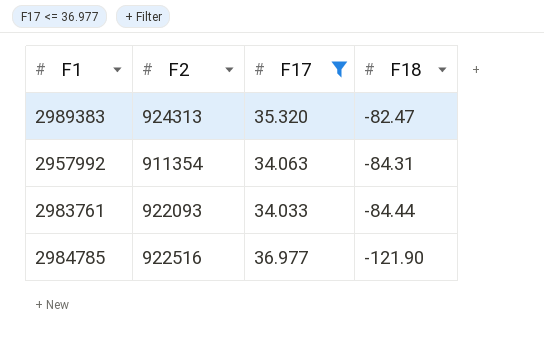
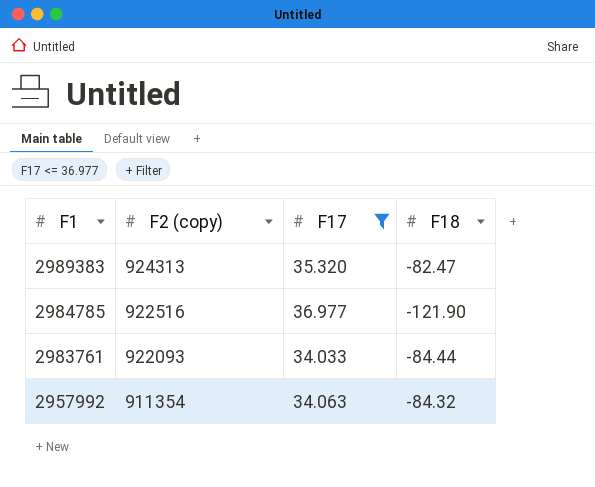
row order: F18 descending -> F1 descending
column name: F2 -> F2 (copy)
2957992 | F18: -84.31 -> -84.32

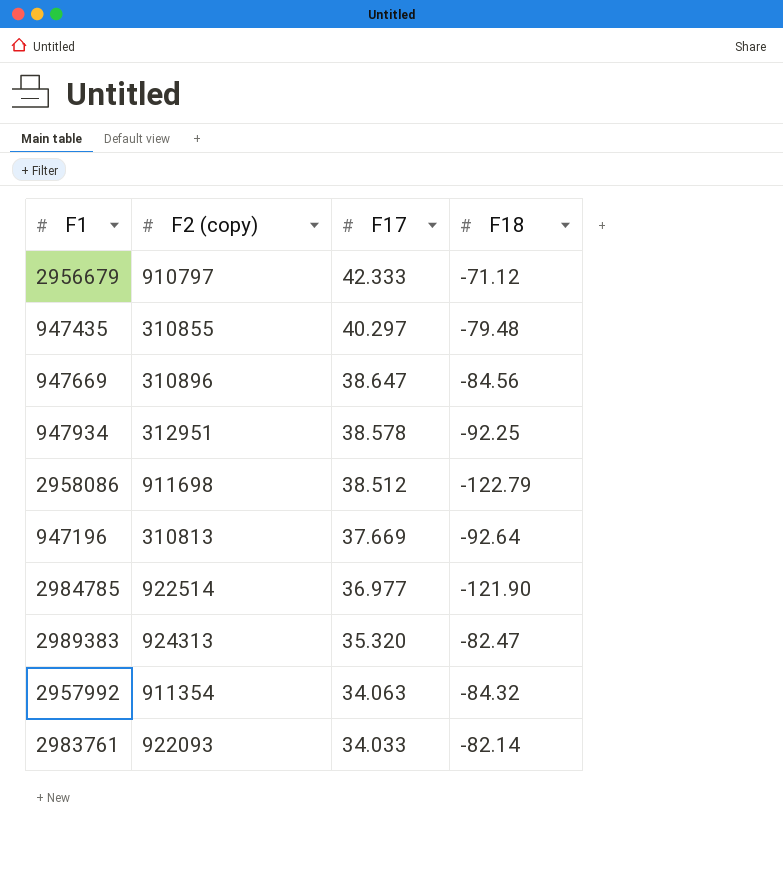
filter: F17 <= 36.977 -> none
row order: F1 descending -> F17 descending
2984785 | F2 (copy): 922516 -> 922514
2983761 | F18: -84.44 -> -82.14

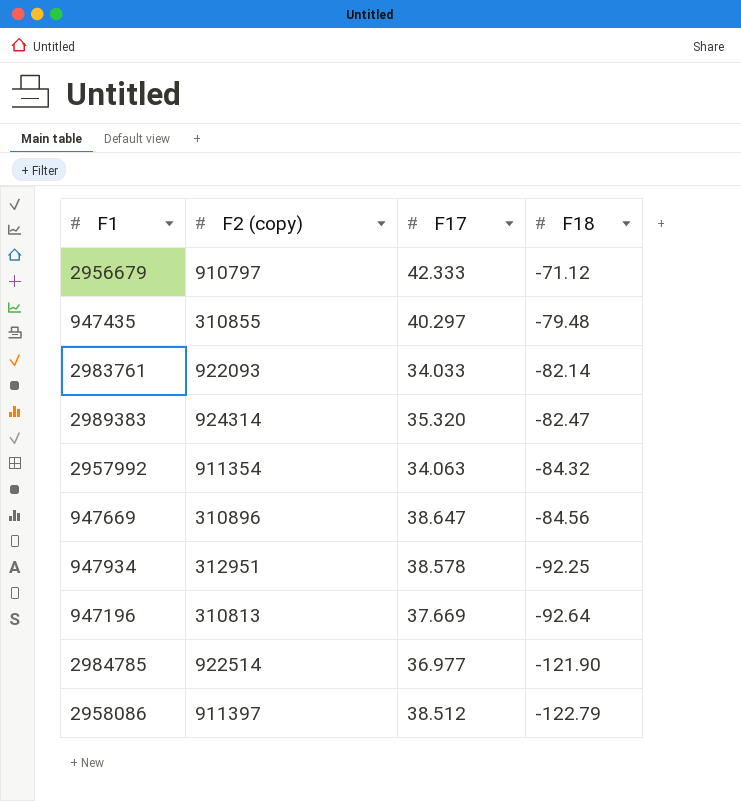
row order: F17 descending -> F18 descending
2989383 | F2 (copy): 924313 -> 924314
2958086 | F2 (copy): 911698 -> 911397

